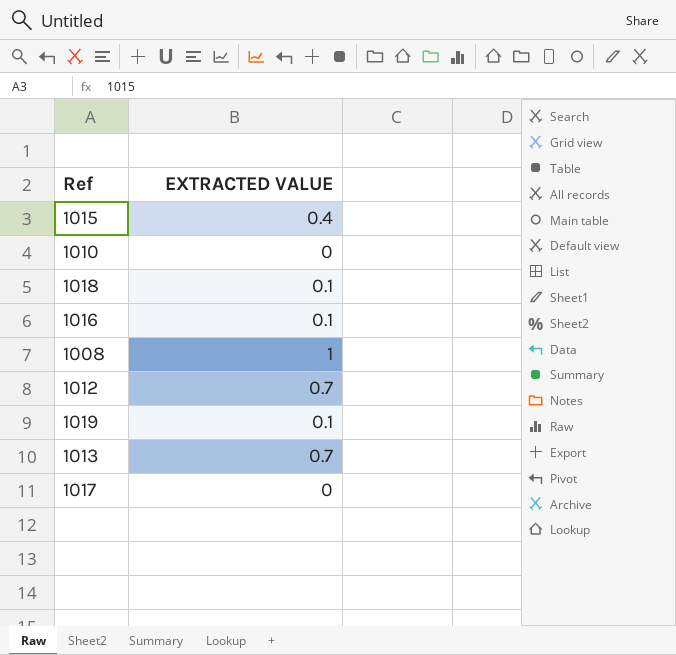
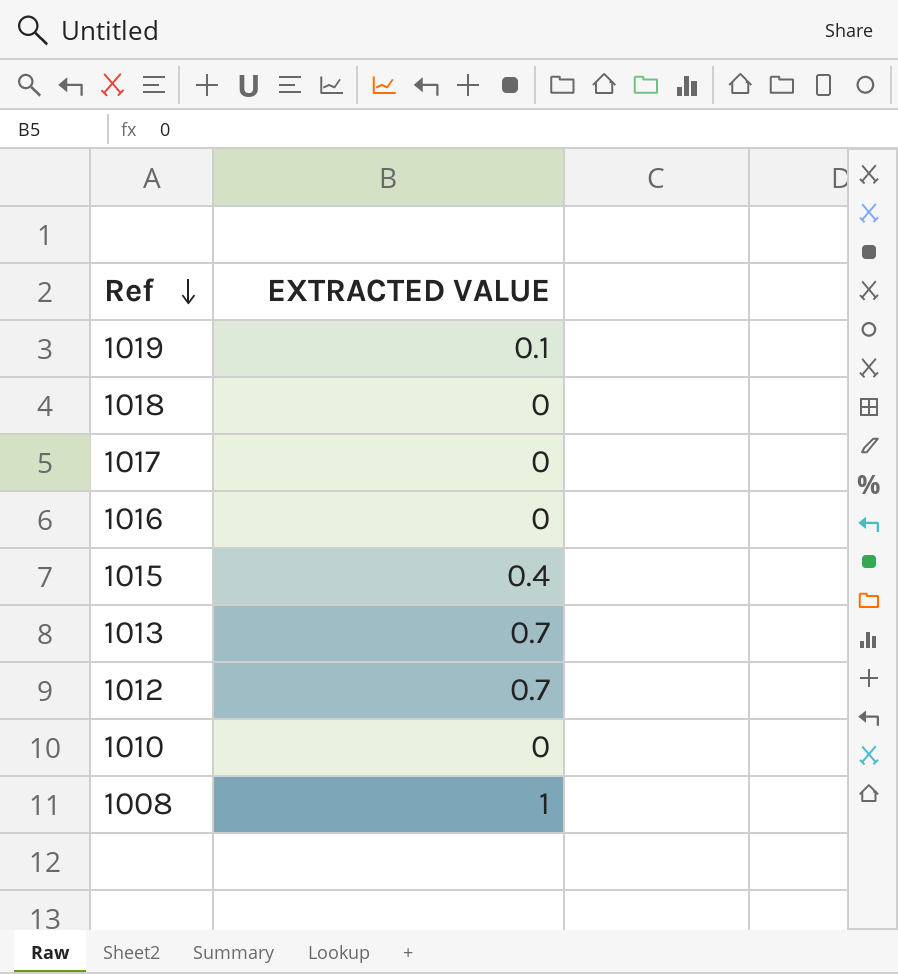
row order: none -> Ref descending
1018 | EXTRACTED VALUE: 0.1 -> 0
1016 | EXTRACTED VALUE: 0.1 -> 0

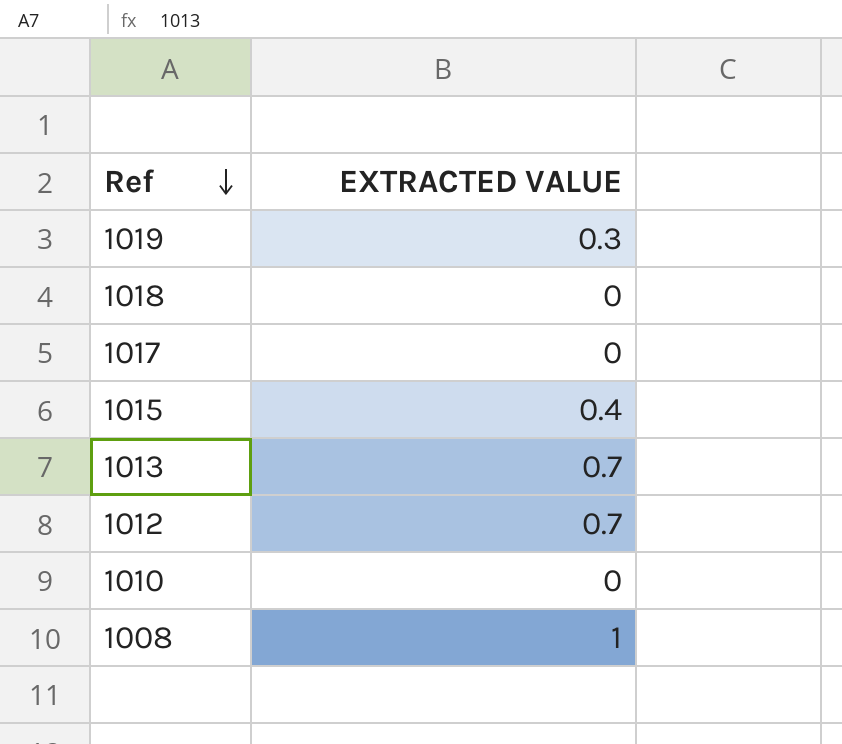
row 1016: 0 -> none
1019 | EXTRACTED VALUE: 0.1 -> 0.3

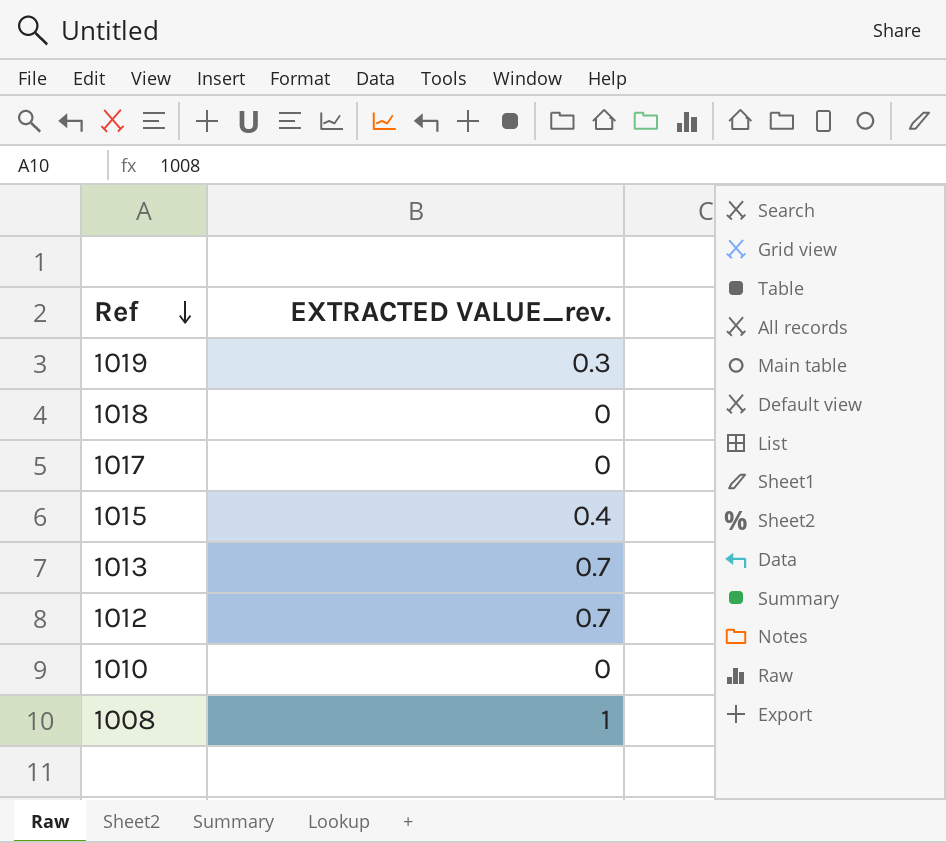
column name: EXTRACTED VALUE -> EXTRACTED VALUE_rev.

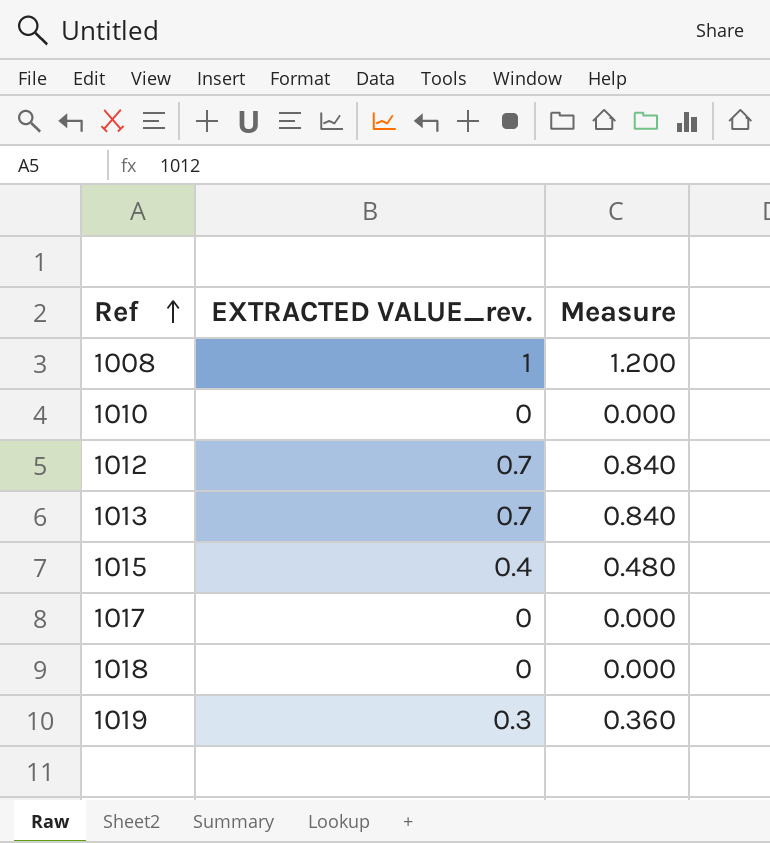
row order: Ref descending -> Ref ascending
column Measure | formula: none -> [EXTRACTED VALUE_rev.] * 1.2

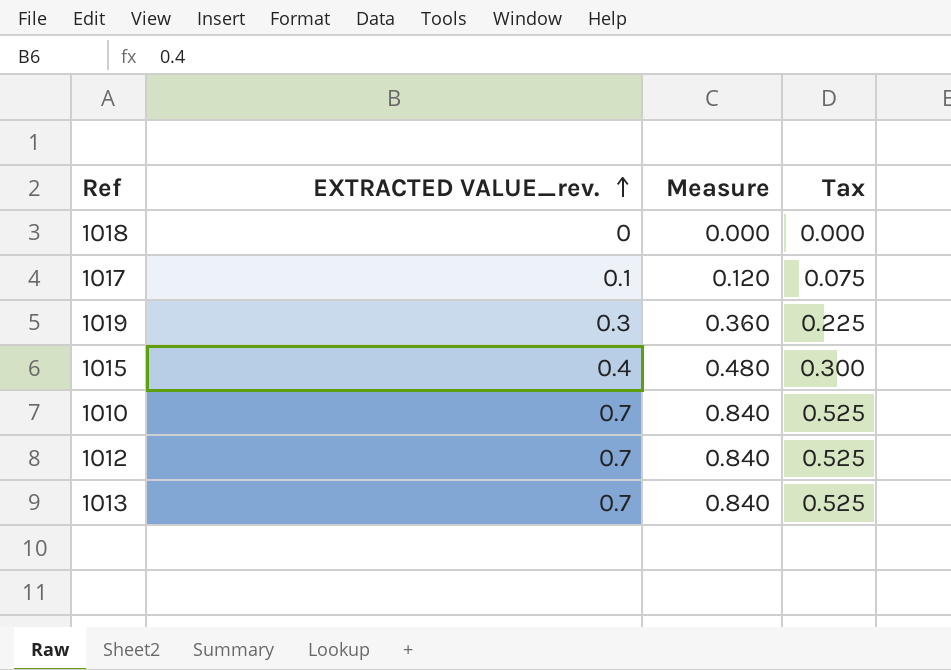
row order: Ref ascending -> EXTRACTED VALUE_rev. ascending
column Tax | formula: none -> [EXTRACTED VALUE_rev.] * 0.75
row 1008: 1 | 1.200 -> none
1017 | EXTRACTED VALUE_rev.: 0 -> 0.1
1017 | Measure: 0.000 -> 0.120
1010 | EXTRACTED VALUE_rev.: 0 -> 0.7
1010 | Measure: 0.000 -> 0.840

